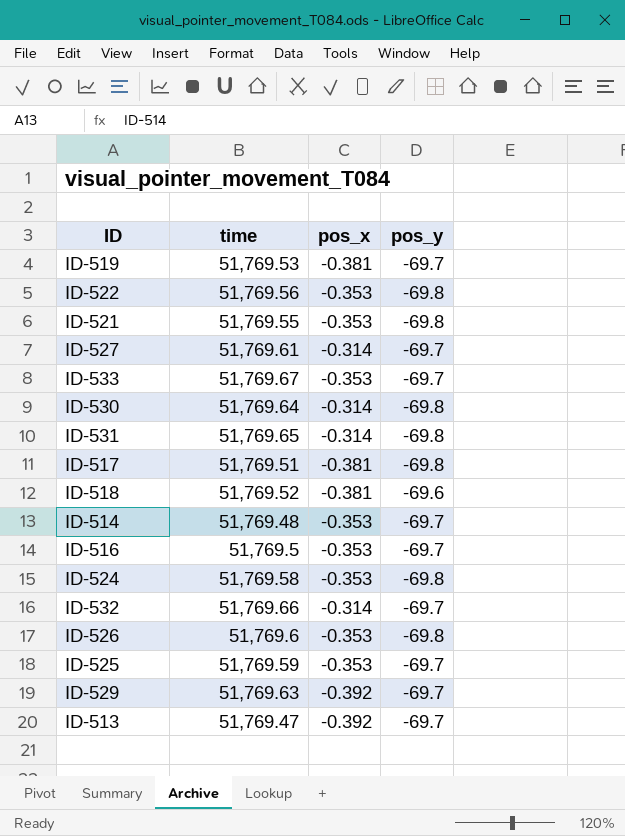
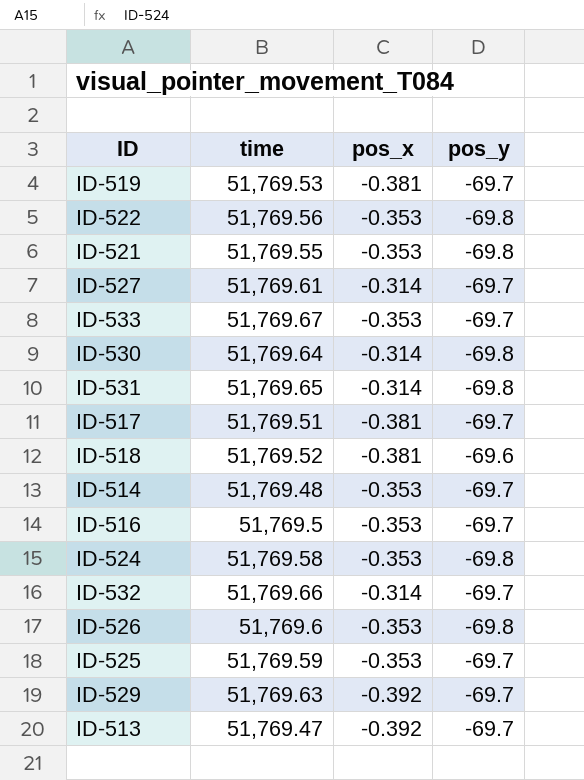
ID-517 | pos_y: -69.8 -> -69.7

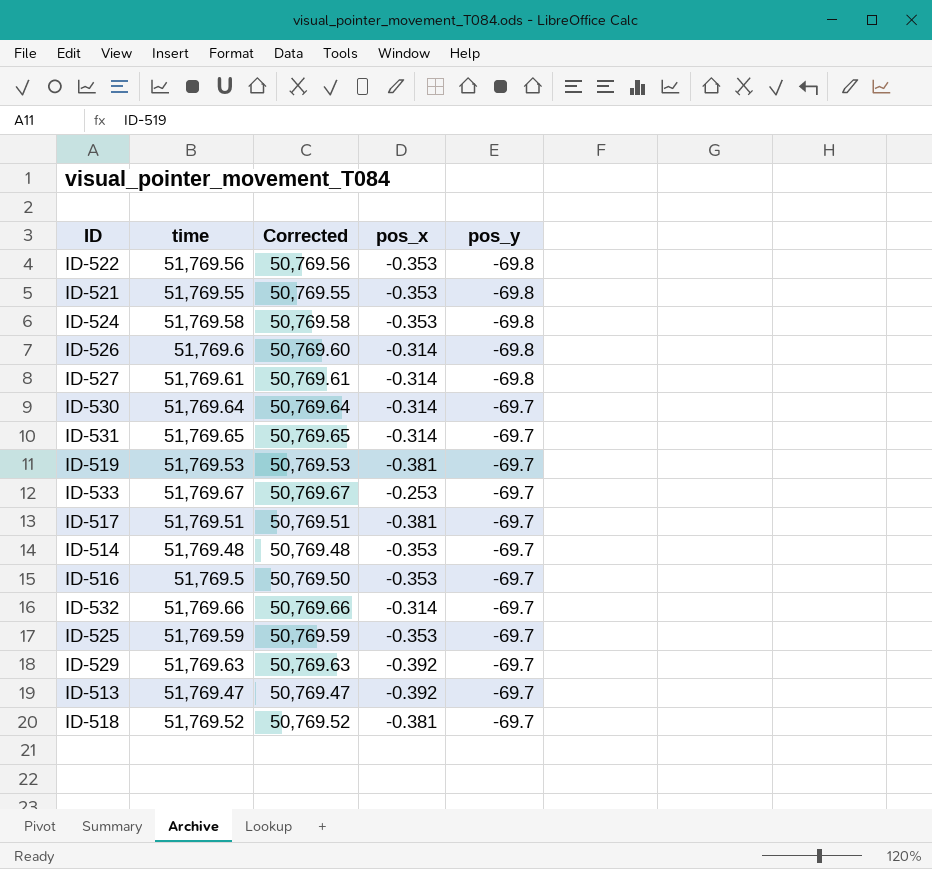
row order: none -> pos_y ascending
column Corrected | formula: none -> [time] - 1000
ID-526 | pos_x: -0.353 -> -0.314
ID-527 | pos_y: -69.7 -> -69.8
ID-530 | pos_y: -69.8 -> -69.7
ID-531 | pos_y: -69.8 -> -69.7
ID-533 | pos_x: -0.353 -> -0.253
ID-518 | pos_y: -69.6 -> -69.7

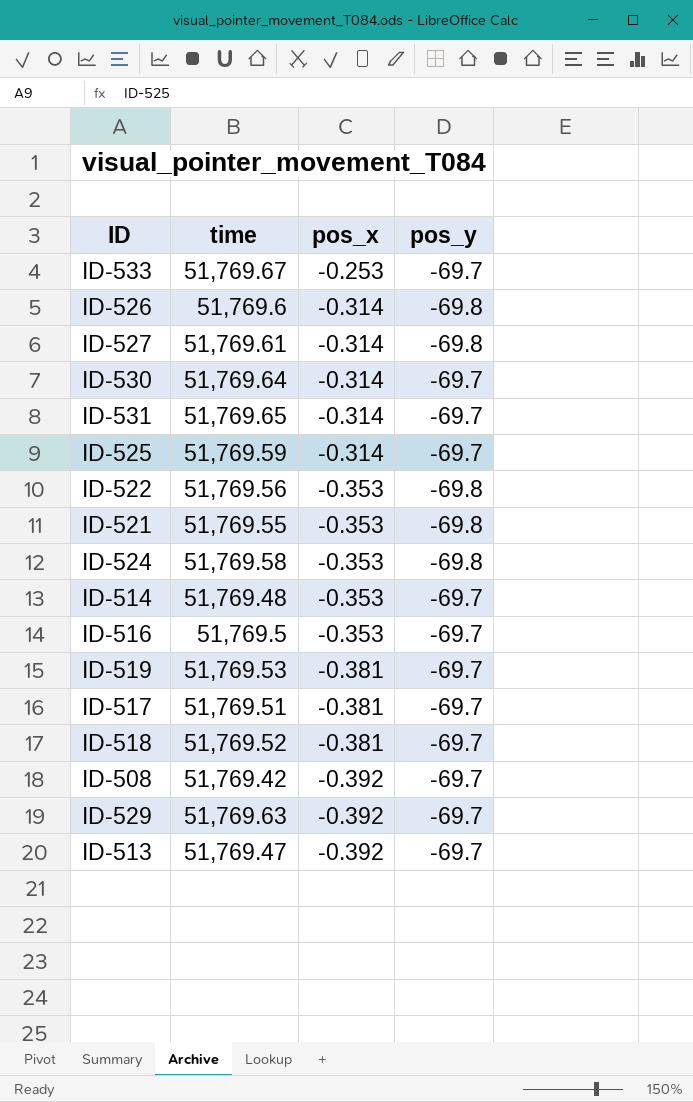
row order: pos_y ascending -> pos_x descending
column Corrected | formula: [time] - 1000 -> none
row ID-532: 51,769.66 | 50,769.66 | -0.314 | -69.7 -> none
ID-525 | pos_x: -0.353 -> -0.314
row ID-508: none -> 51,769.42 | -0.392 | -69.7

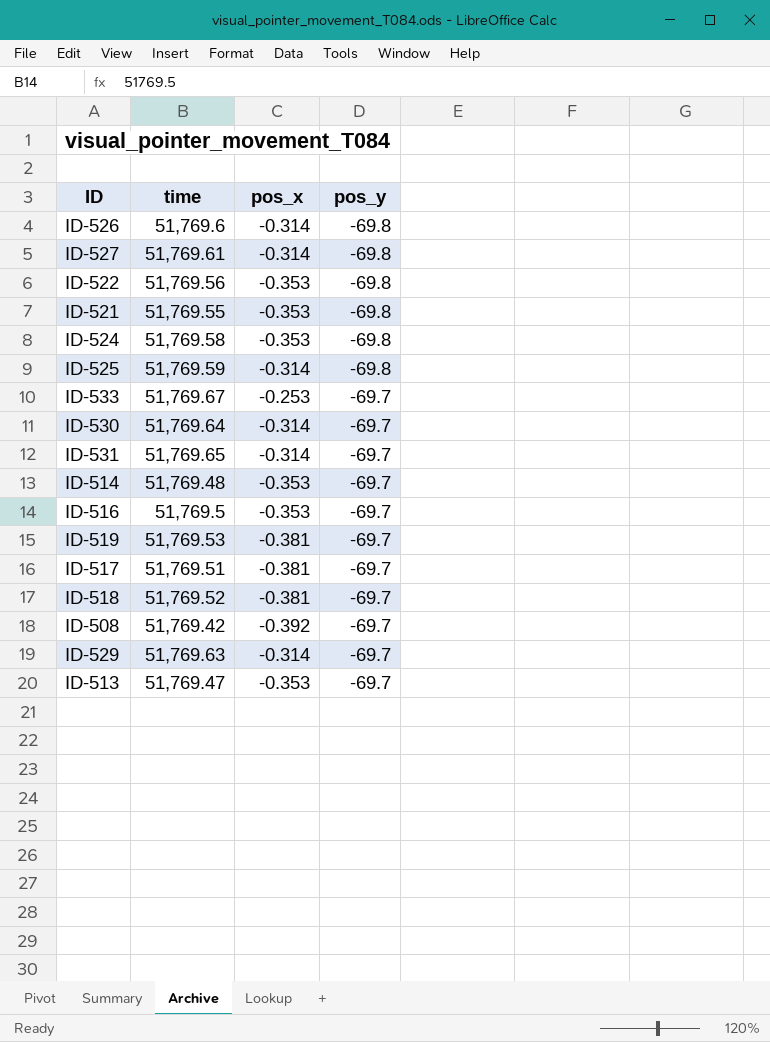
row order: pos_x descending -> pos_y ascending
ID-525 | pos_y: -69.7 -> -69.8
ID-529 | pos_x: -0.392 -> -0.314
ID-513 | pos_x: -0.392 -> -0.353

